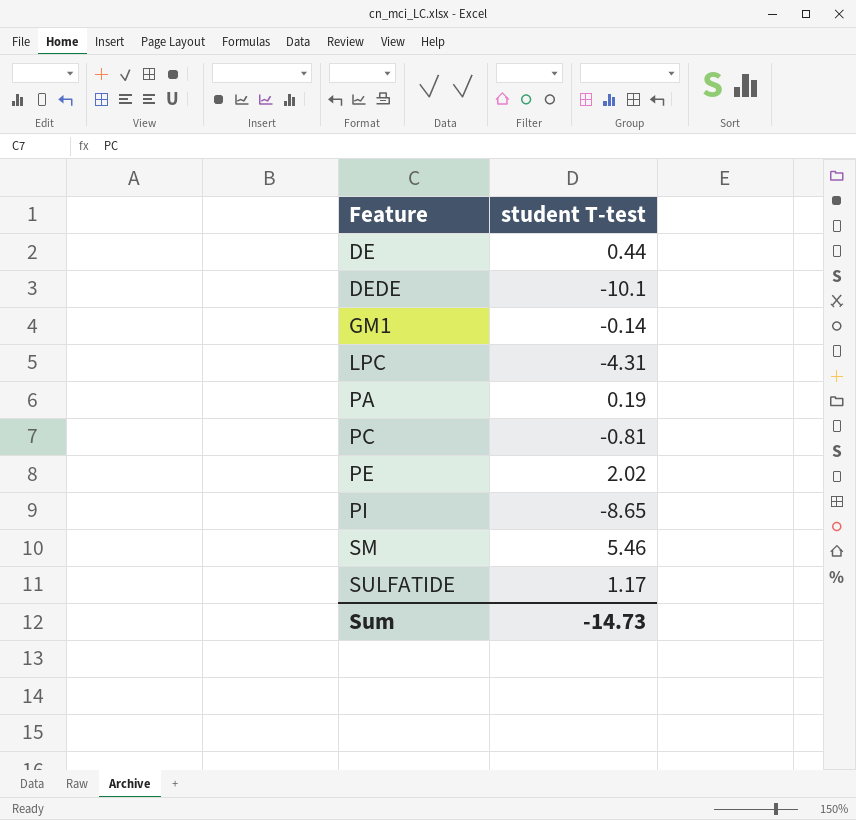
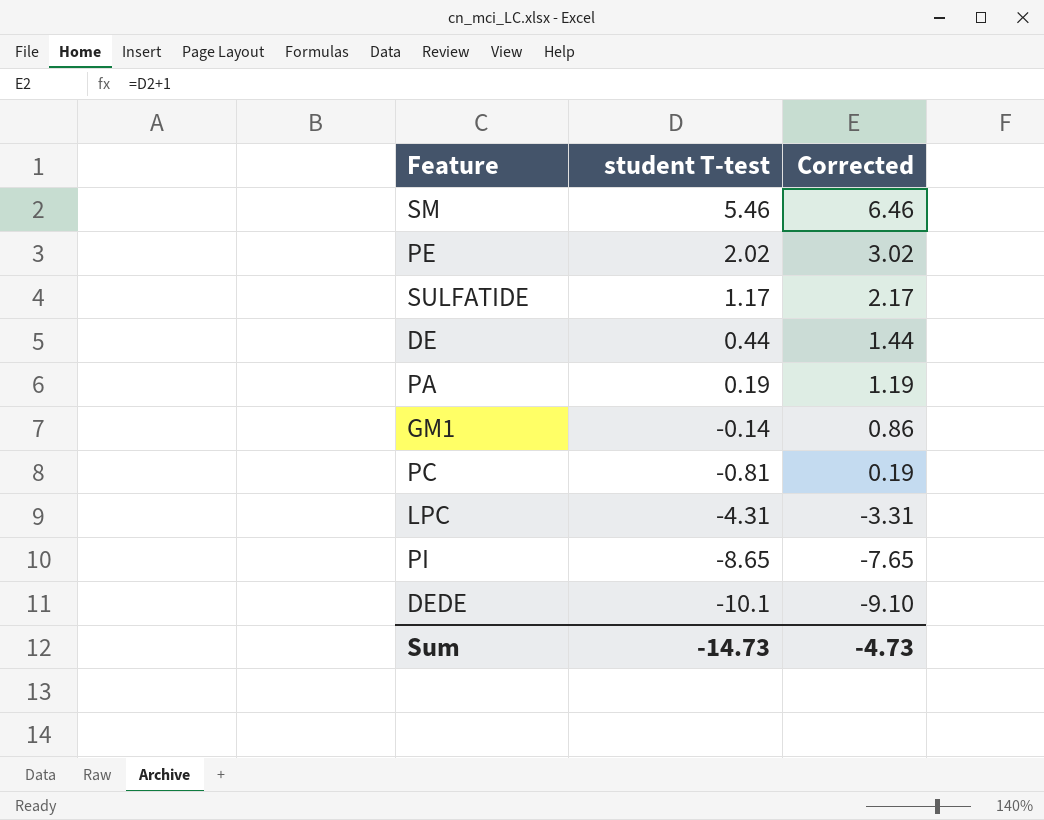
row order: Feature ascending -> student T-test descending
column Corrected | formula: none -> [student T-test] + 1

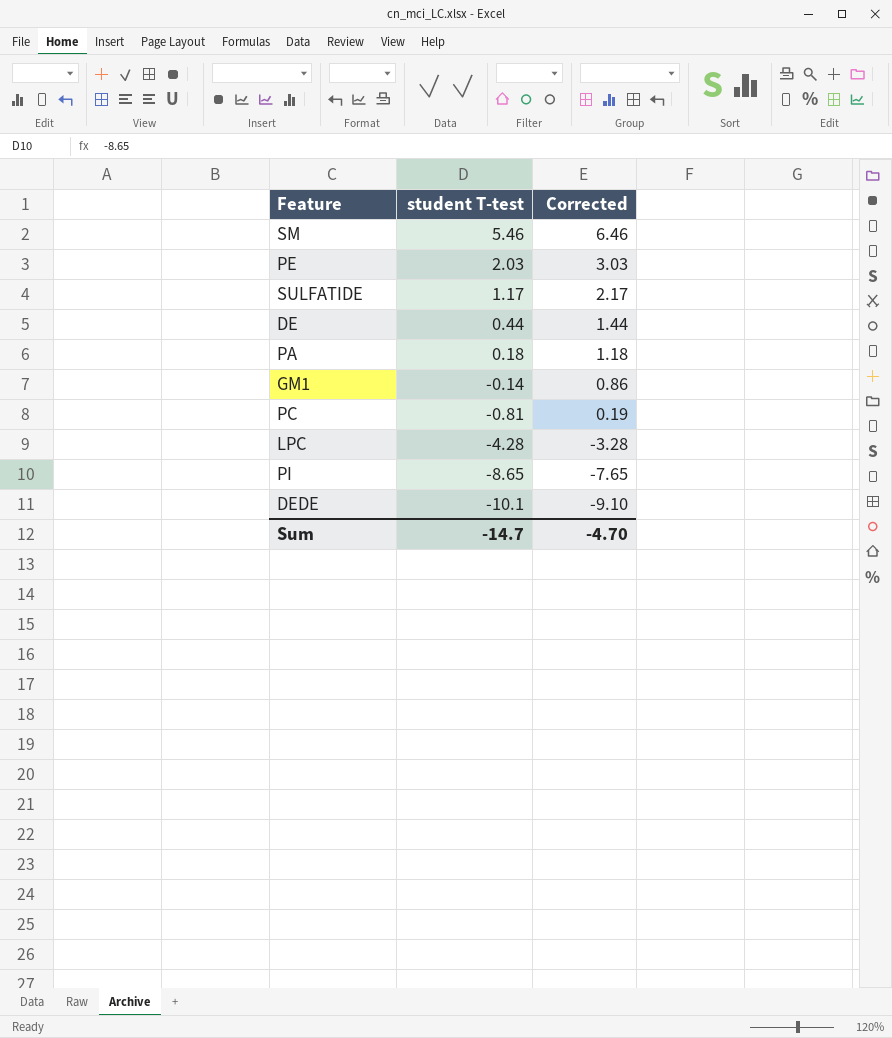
PE | student T-test: 2.02 -> 2.03
PE | Corrected: 3.02 -> 3.03
PA | student T-test: 0.19 -> 0.18
PA | Corrected: 1.19 -> 1.18
LPC | student T-test: -4.31 -> -4.28
LPC | Corrected: -3.31 -> -3.28
Sum | student T-test: -14.73 -> -14.7
Sum | Corrected: -4.73 -> -4.70

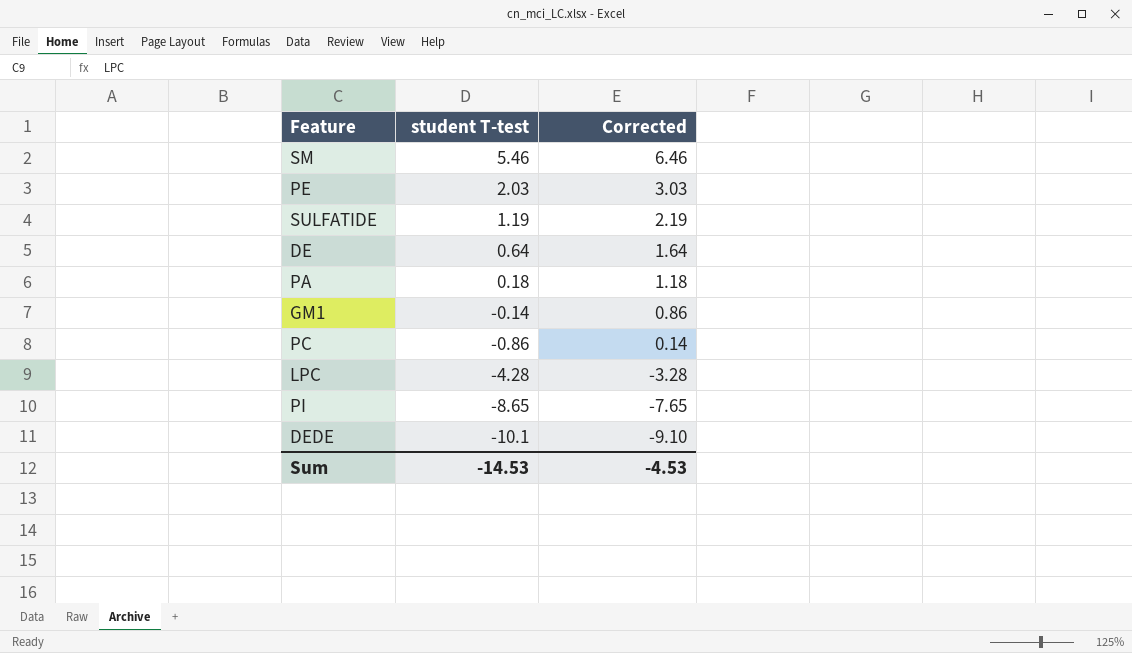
SULFATIDE | student T-test: 1.17 -> 1.19
SULFATIDE | Corrected: 2.17 -> 2.19
DE | student T-test: 0.44 -> 0.64
DE | Corrected: 1.44 -> 1.64
PC | student T-test: -0.81 -> -0.86
PC | Corrected: 0.19 -> 0.14
Sum | student T-test: -14.7 -> -14.53
Sum | Corrected: -4.70 -> -4.53

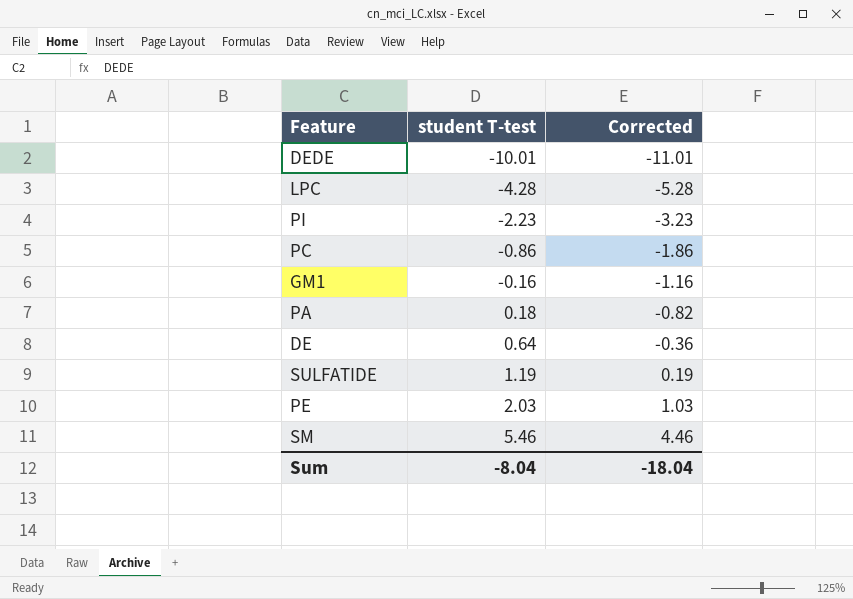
row order: student T-test descending -> student T-test ascending
column Corrected | formula: [student T-test] + 1 -> [student T-test] - 1
DEDE | student T-test: -10.1 -> -10.01
PI | student T-test: -8.65 -> -2.23
GM1 | student T-test: -0.14 -> -0.16
Sum | student T-test: -14.53 -> -8.04
Sum | Corrected: -4.53 -> -18.04

